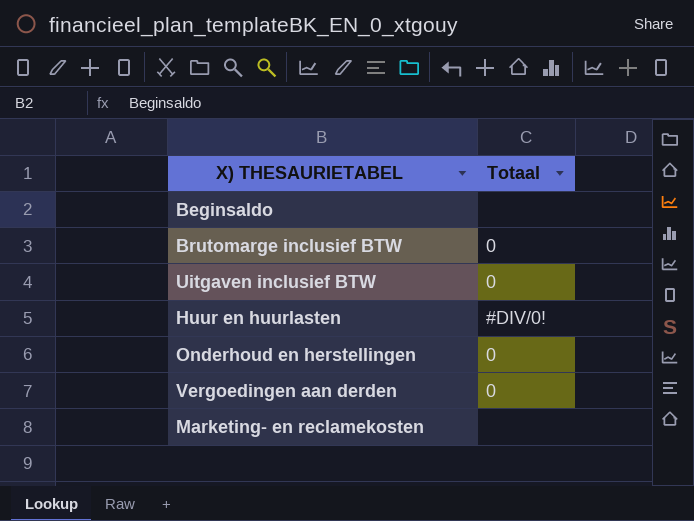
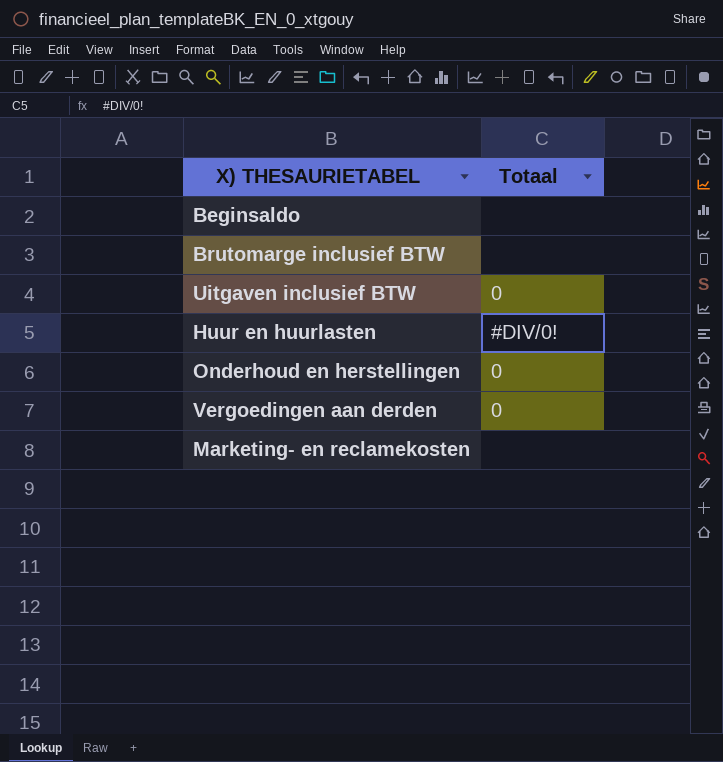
Brutomarge inclusief BTW | Totaal: 0 -> none

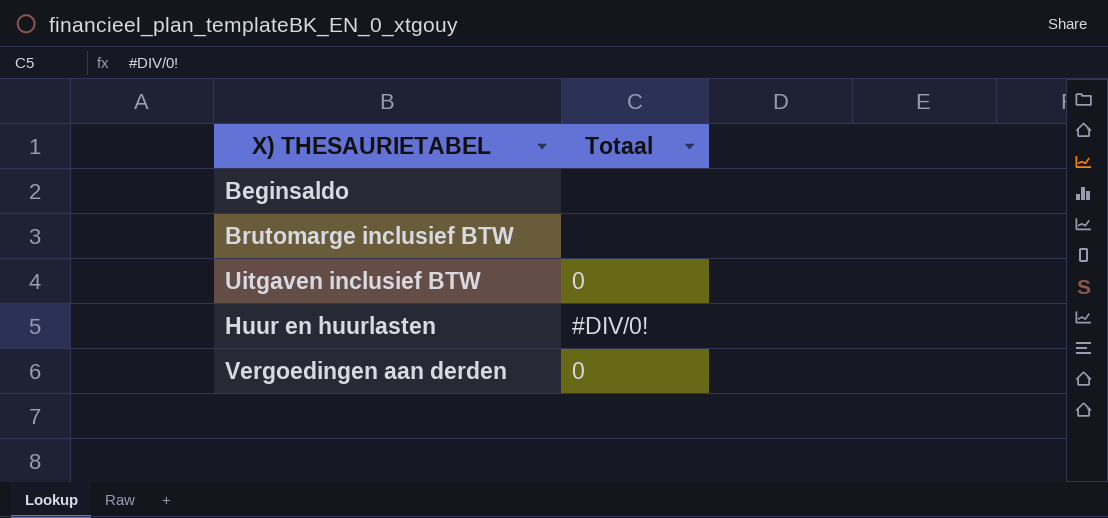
row Onderhoud en herstellingen: 0 -> none
row Marketing- en reclamekosten: none -> none

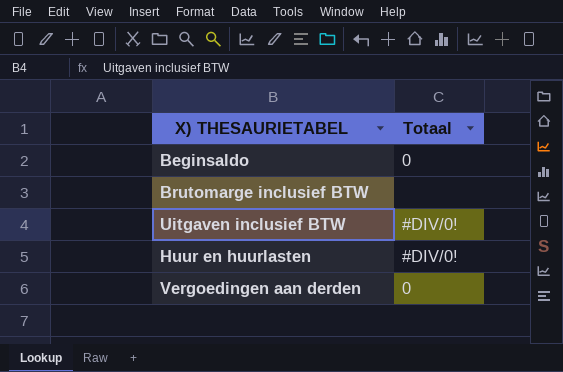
Beginsaldo | Totaal: none -> 0
Uitgaven inclusief BTW | Totaal: 0 -> #DIV/0!

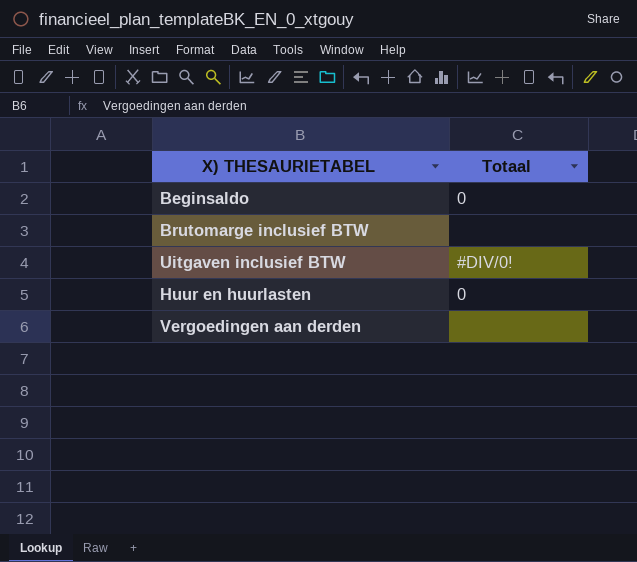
Huur en huurlasten | Totaal: #DIV/0! -> 0
Vergoedingen aan derden | Totaal: 0 -> none

